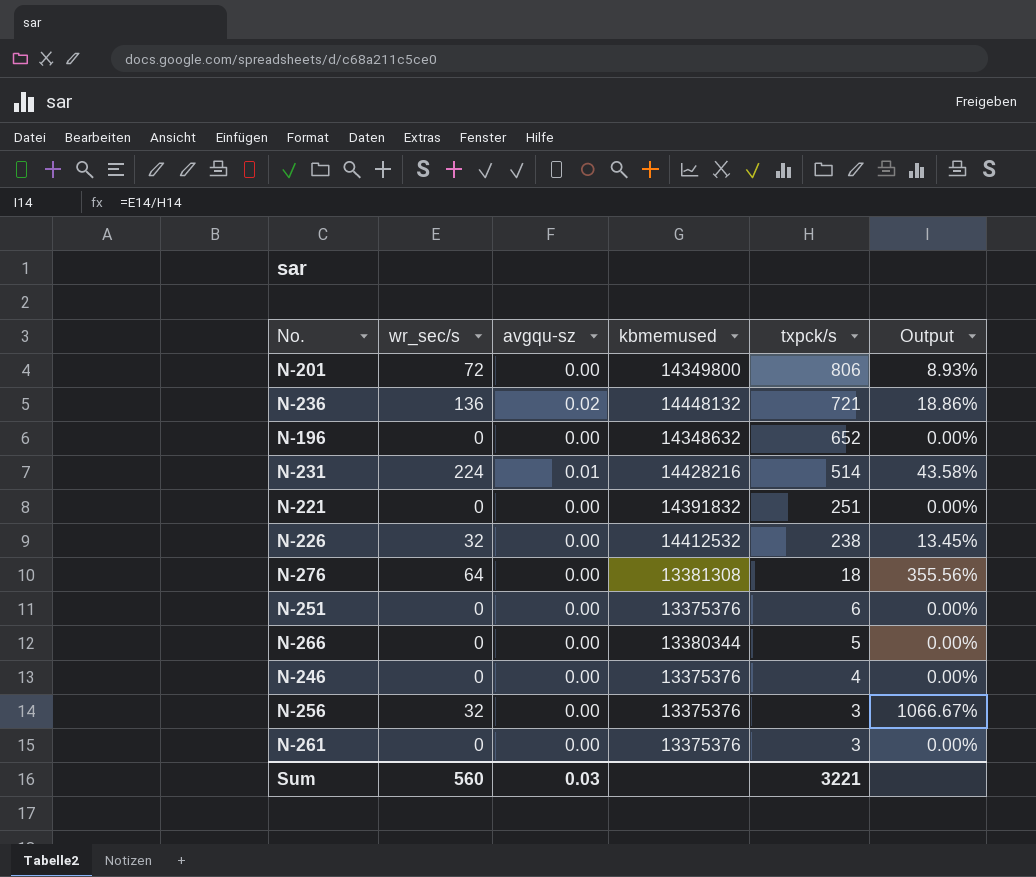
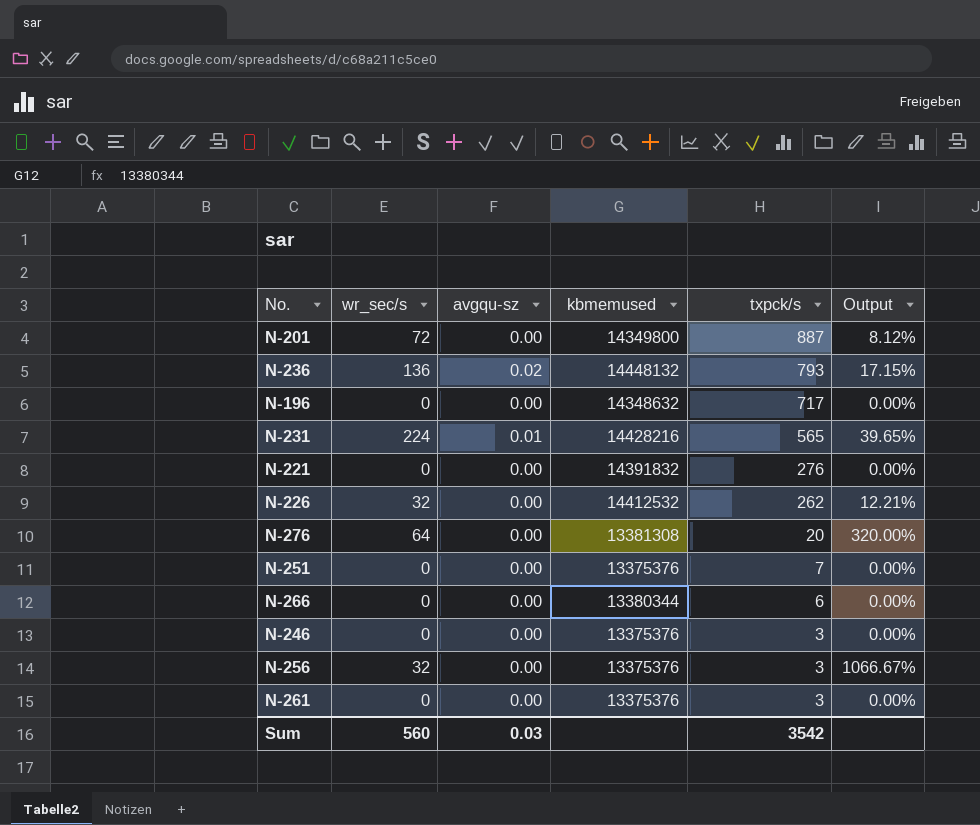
N-201 | txpck/s: 806 -> 887
N-201 | Output: 8.93% -> 8.12%
N-236 | txpck/s: 721 -> 793
N-236 | Output: 18.86% -> 17.15%
N-196 | txpck/s: 652 -> 717
N-231 | txpck/s: 514 -> 565
N-231 | Output: 43.58% -> 39.65%
N-221 | txpck/s: 251 -> 276
N-226 | txpck/s: 238 -> 262
N-226 | Output: 13.45% -> 12.21%
N-276 | txpck/s: 18 -> 20
N-276 | Output: 355.56% -> 320.00%
N-251 | txpck/s: 6 -> 7
N-266 | txpck/s: 5 -> 6
N-246 | txpck/s: 4 -> 3
Sum | txpck/s: 3221 -> 3542

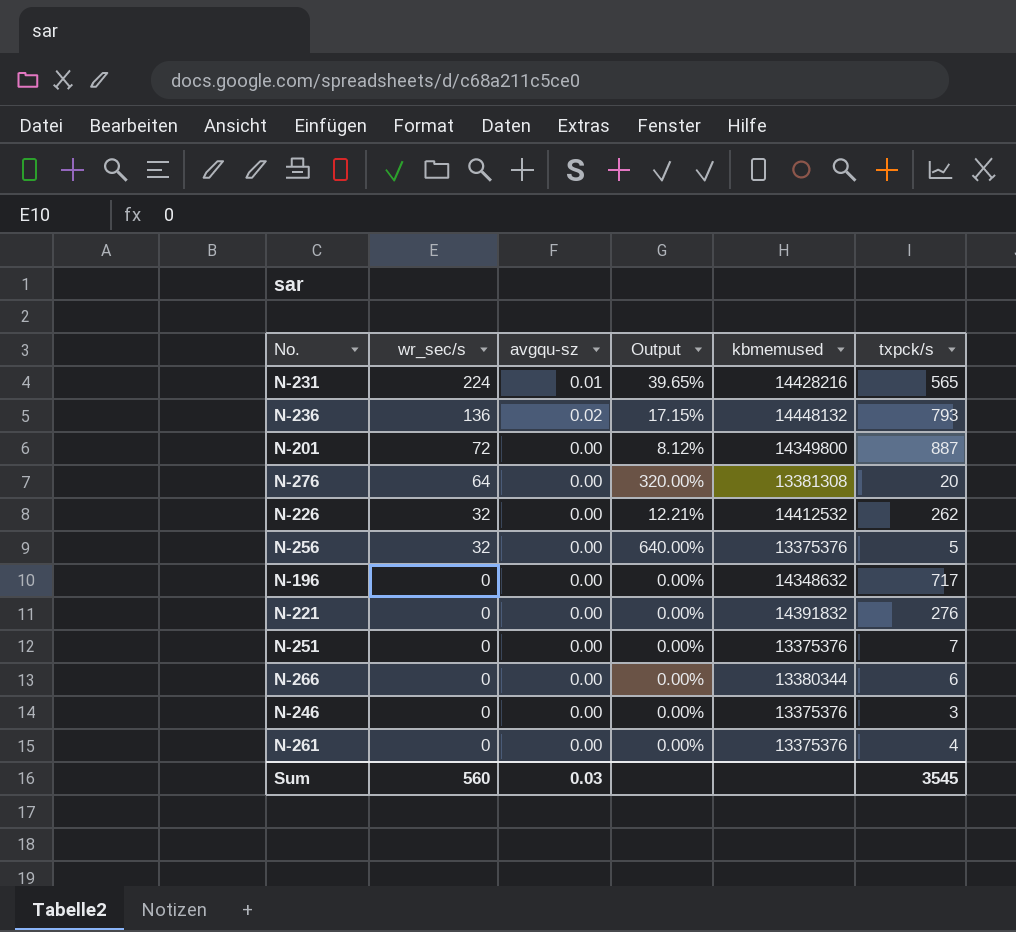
row order: txpck/s descending -> wr_sec/s descending
column Output | position: 6 -> 4
N-256 | Output: 1066.67% -> 640.00%
N-256 | txpck/s: 3 -> 5
N-261 | txpck/s: 3 -> 4
Sum | txpck/s: 3542 -> 3545

